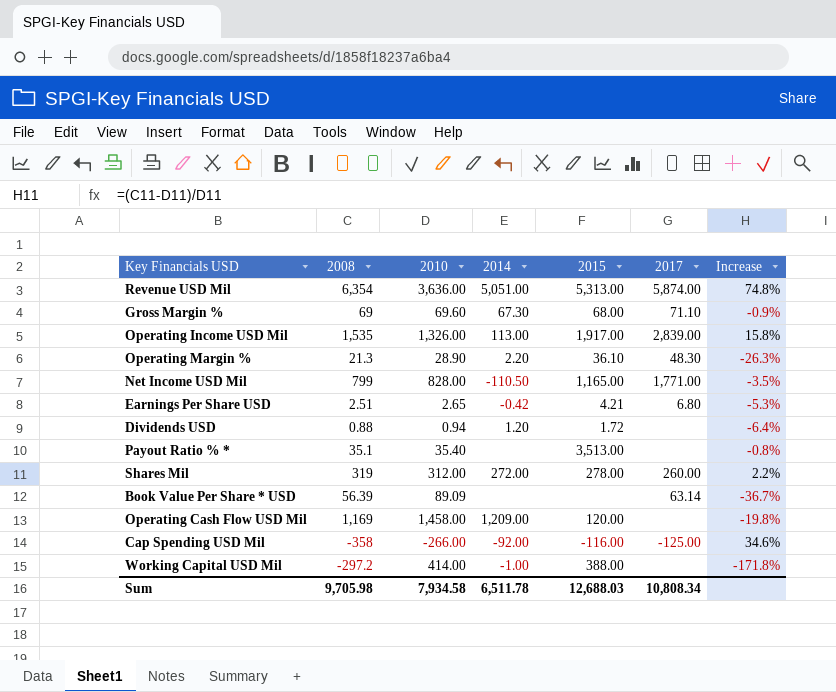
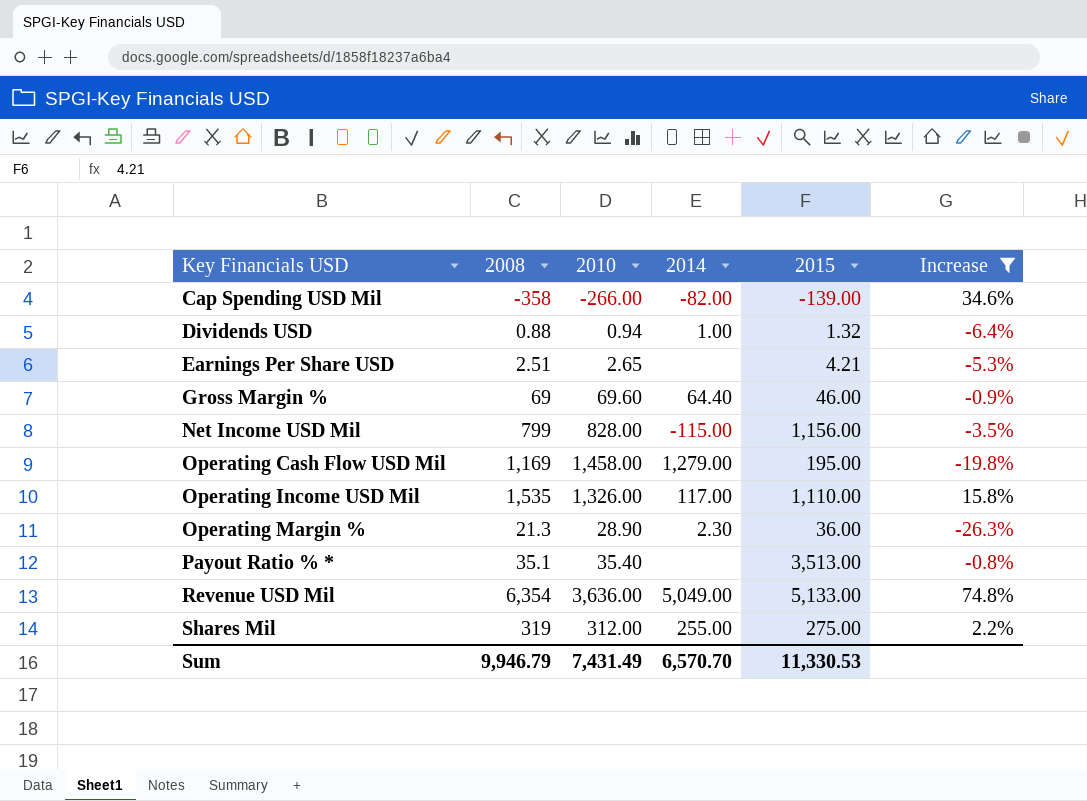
filter: none -> Increase >= -26.3%
row order: none -> Key Financials USD ascending
column 2017 | position: 6 -> none
Cap Spending USD Mil | 2014: -92.00 -> -82.00
Cap Spending USD Mil | 2015: -116.00 -> -139.00
Dividends USD | 2014: 1.20 -> 1.00
Dividends USD | 2015: 1.72 -> 1.32
Earnings Per Share USD | 2014: -0.42 -> none
Gross Margin % | 2014: 67.30 -> 64.40
Gross Margin % | 2015: 68.00 -> 46.00
Net Income USD Mil | 2014: -110.50 -> -115.00
Net Income USD Mil | 2015: 1,165.00 -> 1,156.00
Operating Cash Flow USD Mil | 2014: 1,209.00 -> 1,279.00
Operating Cash Flow USD Mil | 2015: 120.00 -> 195.00
Operating Income USD Mil | 2014: 113.00 -> 117.00
Operating Income USD Mil | 2015: 1,917.00 -> 1,110.00
Operating Margin % | 2014: 2.20 -> 2.30
Operating Margin % | 2015: 36.10 -> 36.00
Revenue USD Mil | 2014: 5,051.00 -> 5,049.00
Revenue USD Mil | 2015: 5,313.00 -> 5,133.00
Shares Mil | 2014: 272.00 -> 255.00
Shares Mil | 2015: 278.00 -> 275.00
Sum | 2008: 9,705.98 -> 9,946.79
Sum | 2010: 7,934.58 -> 7,431.49
Sum | 2014: 6,511.78 -> 6,570.70
Sum | 2015: 12,688.03 -> 11,330.53

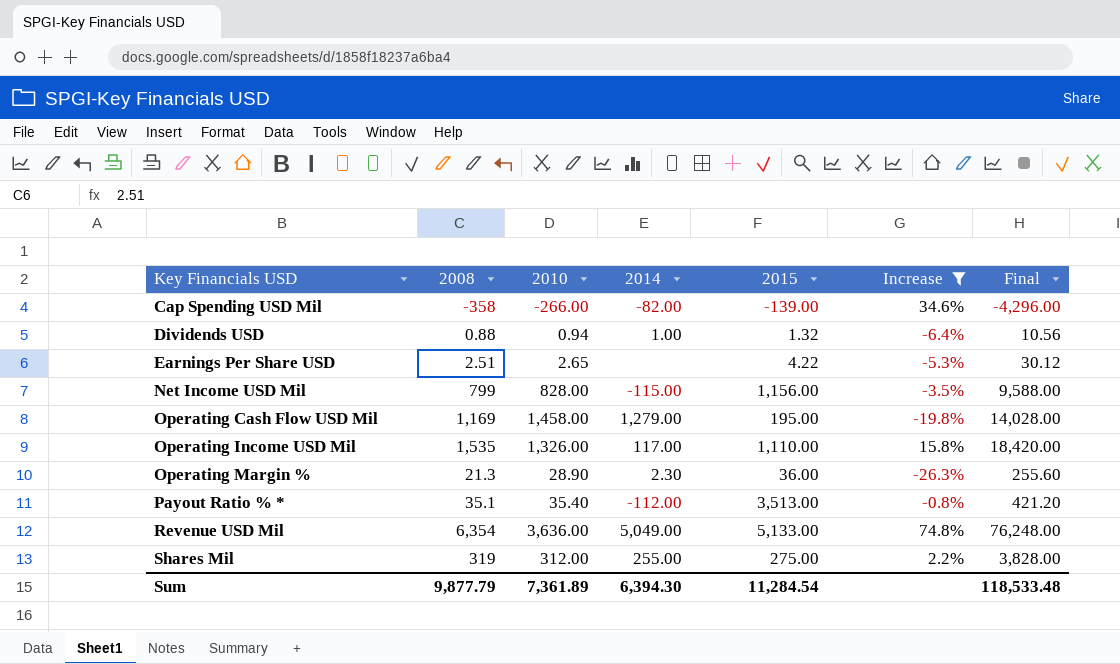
column Final | formula: none -> [2008] * 12
row Gross Margin %: 69 | 69.60 | 64.40 | 46.00 | -0.9% -> none
Earnings Per Share USD | 2015: 4.21 -> 4.22
Payout Ratio % * | 2014: none -> -112.00
Sum | 2008: 9,946.79 -> 9,877.79
Sum | 2010: 7,431.49 -> 7,361.89
Sum | 2014: 6,570.70 -> 6,394.30
Sum | 2015: 11,330.53 -> 11,284.54

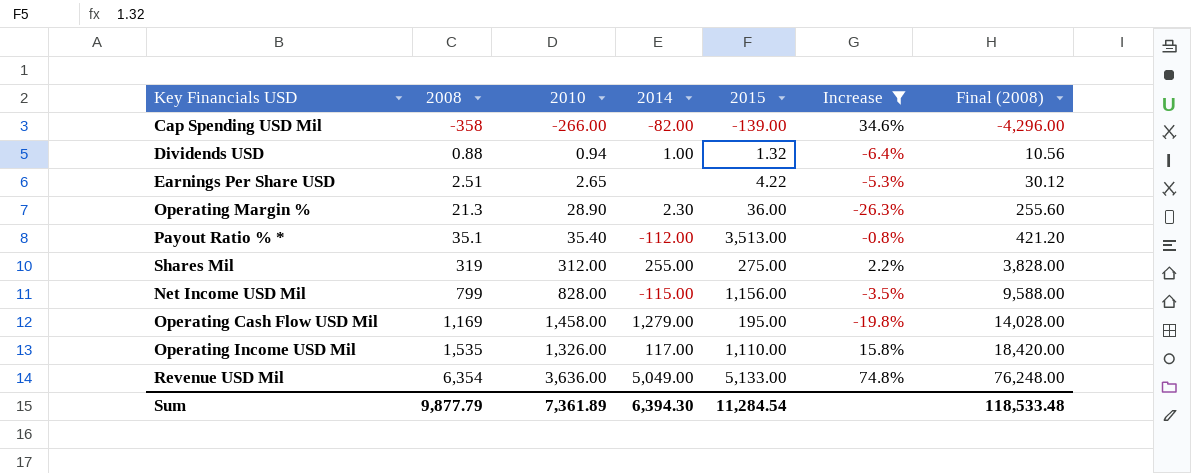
row order: Key Financials USD ascending -> 2008 ascending
column name: Final -> Final (2008)

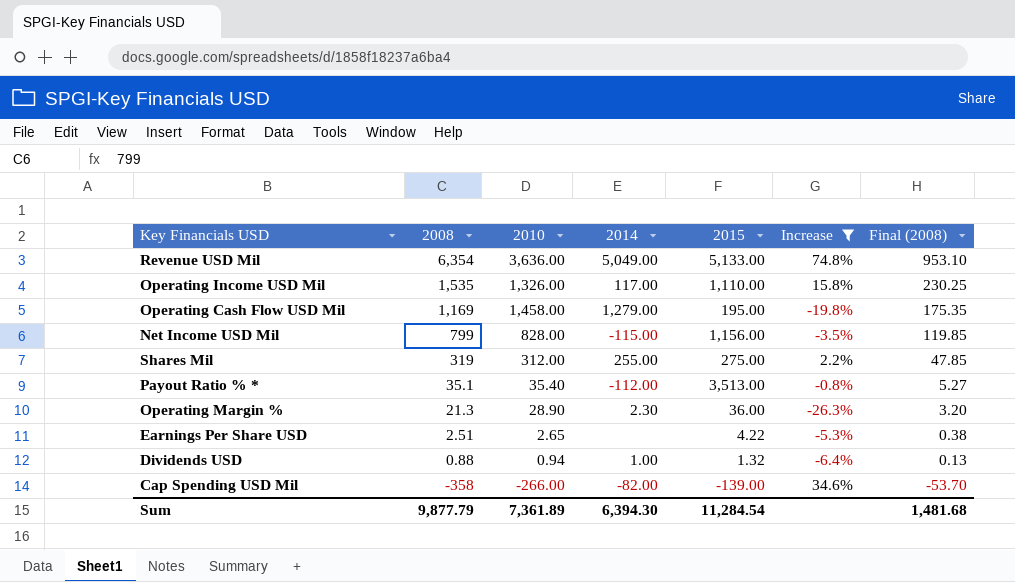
row order: 2008 ascending -> 2008 descending
column Final (2008) | formula: [2008] * 12 -> [2008] * 0.15
Sum | Final (2008): 118,533.48 -> 1,481.68

